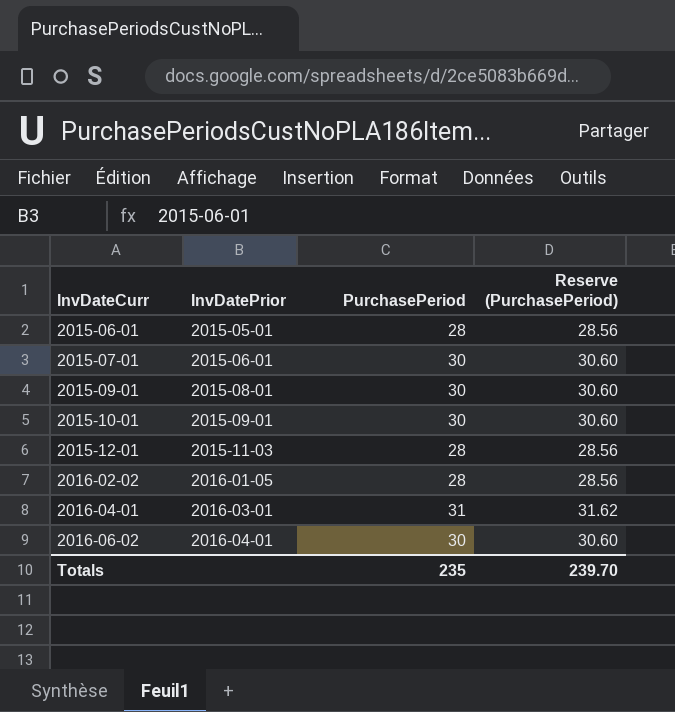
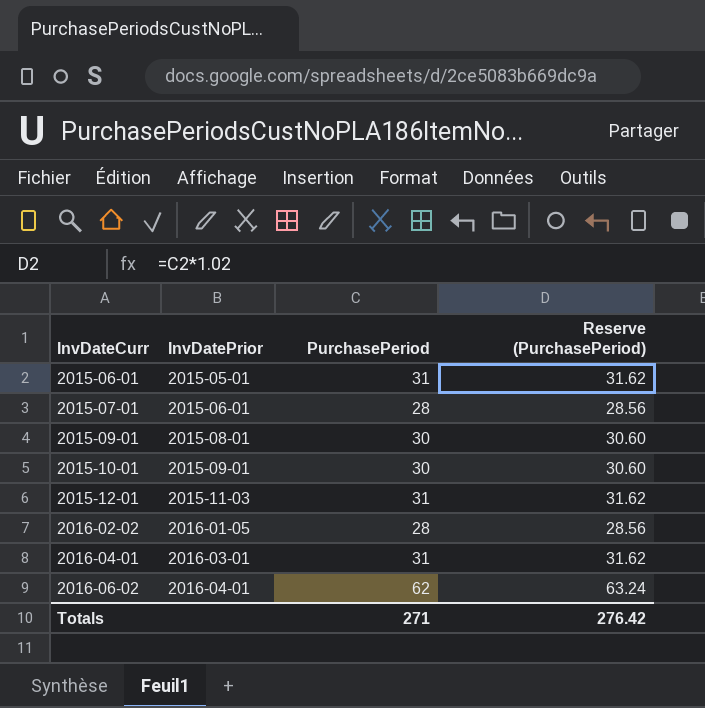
2015-06-01 | PurchasePeriod: 28 -> 31
2015-06-01 | Reserve (PurchasePeriod): 28.56 -> 31.62
2015-07-01 | PurchasePeriod: 30 -> 28
2015-07-01 | Reserve (PurchasePeriod): 30.60 -> 28.56
2015-12-01 | PurchasePeriod: 28 -> 31
2015-12-01 | Reserve (PurchasePeriod): 28.56 -> 31.62
2016-06-02 | PurchasePeriod: 30 -> 62
2016-06-02 | Reserve (PurchasePeriod): 30.60 -> 63.24
Totals | PurchasePeriod: 235 -> 271
Totals | Reserve (PurchasePeriod): 239.70 -> 276.42

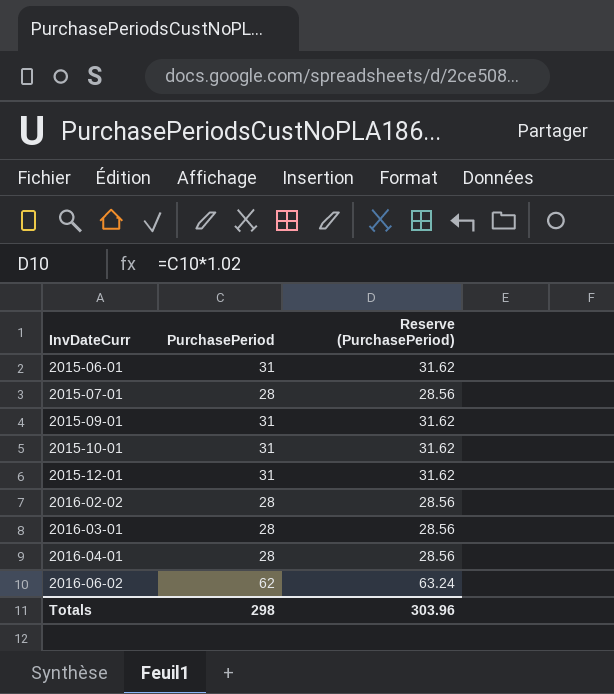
column InvDatePrior | position: 2 -> none
2015-09-01 | PurchasePeriod: 30 -> 31
2015-09-01 | Reserve (PurchasePeriod): 30.60 -> 31.62
2015-10-01 | PurchasePeriod: 30 -> 31
2015-10-01 | Reserve (PurchasePeriod): 30.60 -> 31.62
row 2016-03-01: none -> 28 | 28.56
2016-04-01 | PurchasePeriod: 31 -> 28
2016-04-01 | Reserve (PurchasePeriod): 31.62 -> 28.56
Totals | PurchasePeriod: 271 -> 298
Totals | Reserve (PurchasePeriod): 276.42 -> 303.96

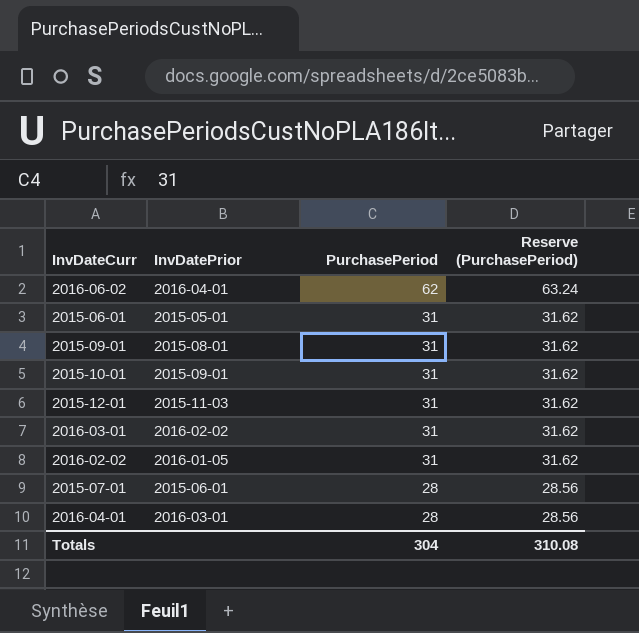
row order: InvDateCurr ascending -> PurchasePeriod descending
column InvDatePrior | position: none -> 2
2016-03-01 | PurchasePeriod: 28 -> 31
2016-03-01 | Reserve (PurchasePeriod): 28.56 -> 31.62
2016-02-02 | PurchasePeriod: 28 -> 31
2016-02-02 | Reserve (PurchasePeriod): 28.56 -> 31.62
Totals | PurchasePeriod: 298 -> 304
Totals | Reserve (PurchasePeriod): 303.96 -> 310.08

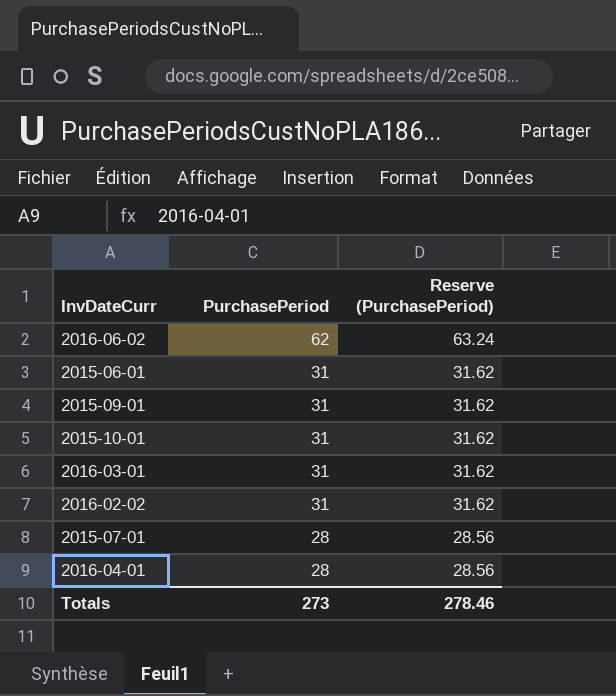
column InvDatePrior | position: 2 -> none
row 2015-12-01: 2015-11-03 | 31 | 31.62 -> none
Totals | PurchasePeriod: 304 -> 273
Totals | Reserve (PurchasePeriod): 310.08 -> 278.46

